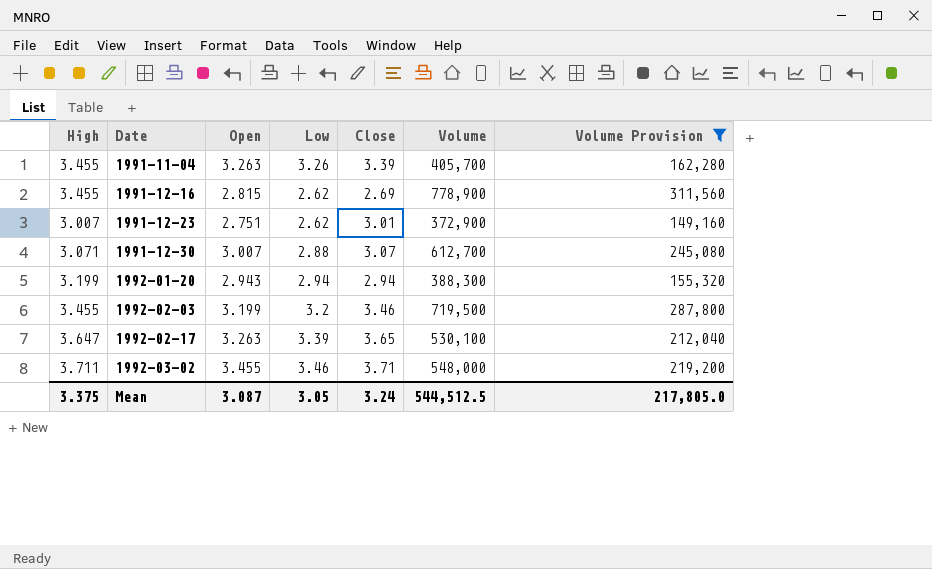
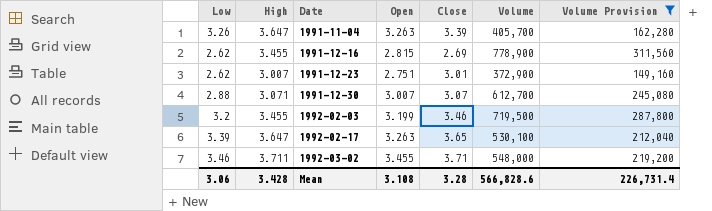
column Low | position: 4 -> 1
row 1992-01-20: 3.199 | 2.943 | 2.94 | 2.94 | 388,300 | 155,320 -> none
1991-11-04 | High: 3.455 -> 3.647
Mean | Low: 3.05 -> 3.06
Mean | High: 3.375 -> 3.428
Mean | Open: 3.087 -> 3.108
Mean | Close: 3.24 -> 3.28
Mean | Volume: 544,512.5 -> 566,828.6
Mean | Volume Provision: 217,805.0 -> 226,731.4

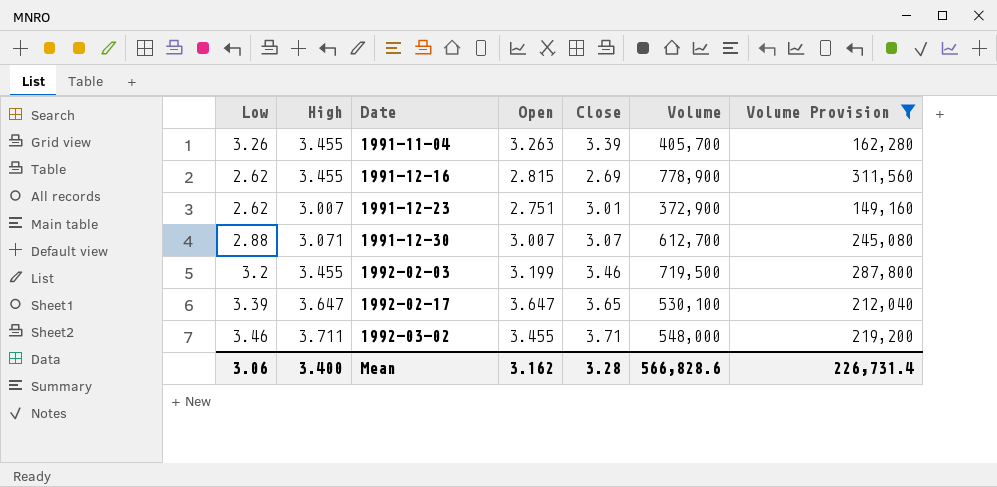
1991-11-04 | High: 3.647 -> 3.455
1992-02-17 | Open: 3.263 -> 3.647
Mean | High: 3.428 -> 3.400
Mean | Open: 3.108 -> 3.162

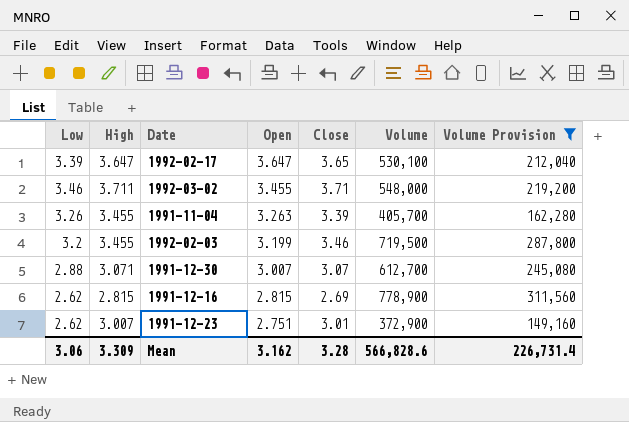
row order: Date ascending -> Open descending
1991-12-16 | High: 3.455 -> 2.815
Mean | High: 3.400 -> 3.309

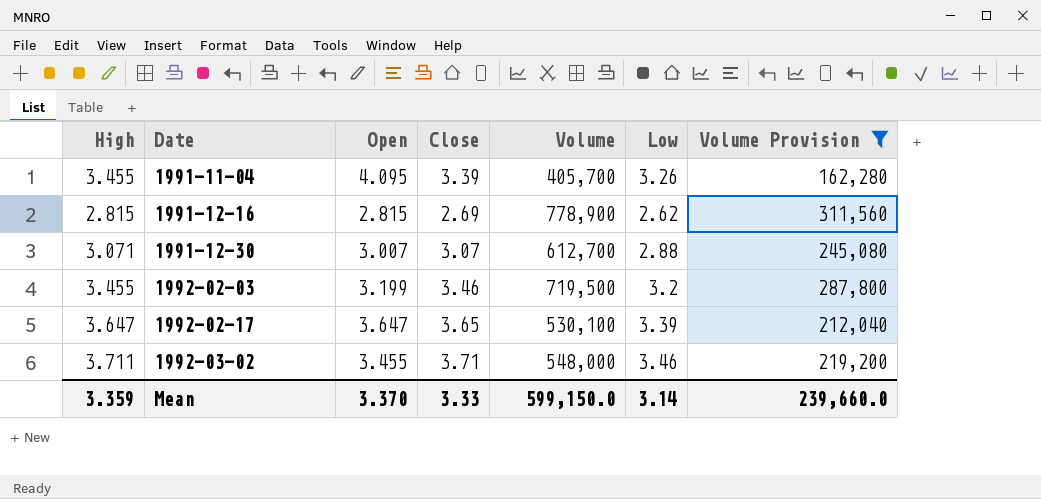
row order: Open descending -> Date ascending
column Low | position: 1 -> 6
row 1991-12-23: 2.62 | 3.007 | 2.751 | 3.01 | 372,900 | 149,160 -> none
1991-11-04 | Open: 3.263 -> 4.095
Mean | High: 3.309 -> 3.359
Mean | Open: 3.162 -> 3.370
Mean | Close: 3.28 -> 3.33
Mean | Volume: 566,828.6 -> 599,150.0
Mean | Low: 3.06 -> 3.14
Mean | Volume Provision: 226,731.4 -> 239,660.0

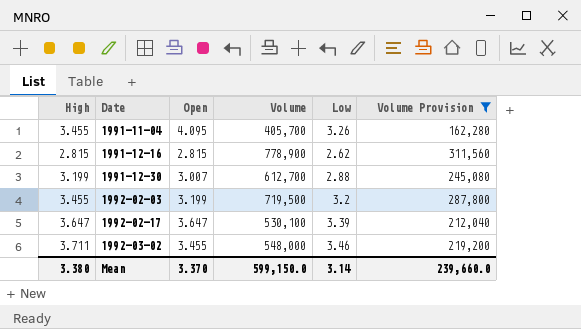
column Close | position: 4 -> none
1991-12-30 | High: 3.071 -> 3.199
Mean | High: 3.359 -> 3.380

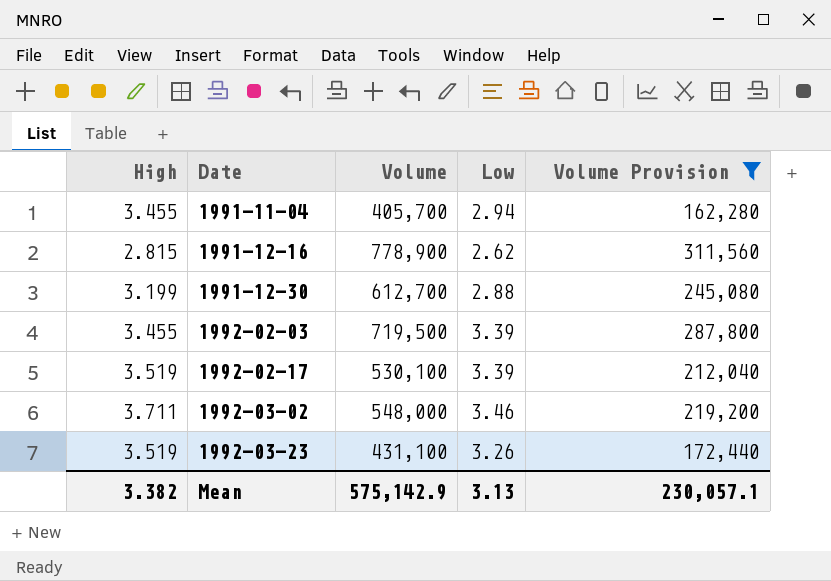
column Open | position: 3 -> none
1991-11-04 | Low: 3.26 -> 2.94
1992-02-03 | Low: 3.2 -> 3.39
1992-02-17 | High: 3.647 -> 3.519
row 1992-03-23: none -> 3.519 | 431,100 | 3.26 | 172,440
Mean | High: 3.380 -> 3.382
Mean | Volume: 599,150.0 -> 575,142.9
Mean | Low: 3.14 -> 3.13
Mean | Volume Provision: 239,660.0 -> 230,057.1

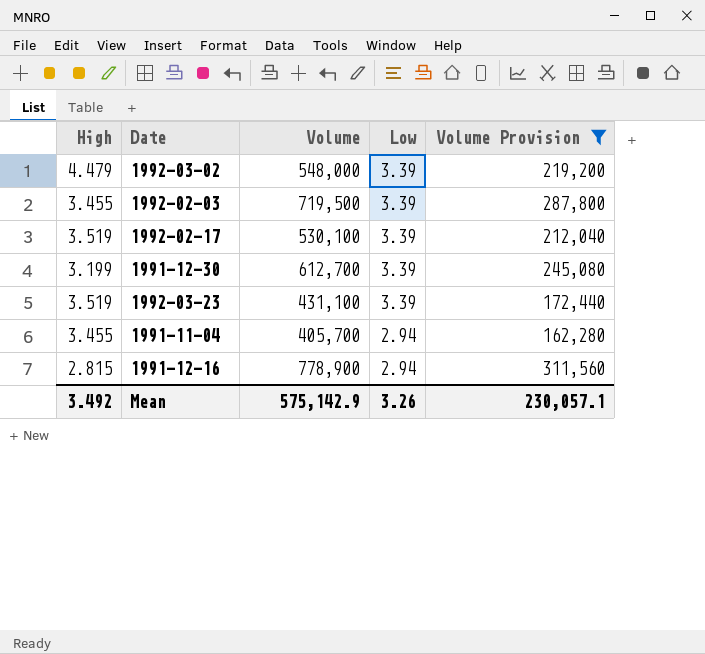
row order: Date ascending -> Low descending
1992-03-02 | High: 3.711 -> 4.479
1992-03-02 | Low: 3.46 -> 3.39
1991-12-30 | Low: 2.88 -> 3.39
1992-03-23 | Low: 3.26 -> 3.39
1991-12-16 | Low: 2.62 -> 2.94
Mean | High: 3.382 -> 3.492
Mean | Low: 3.13 -> 3.26

